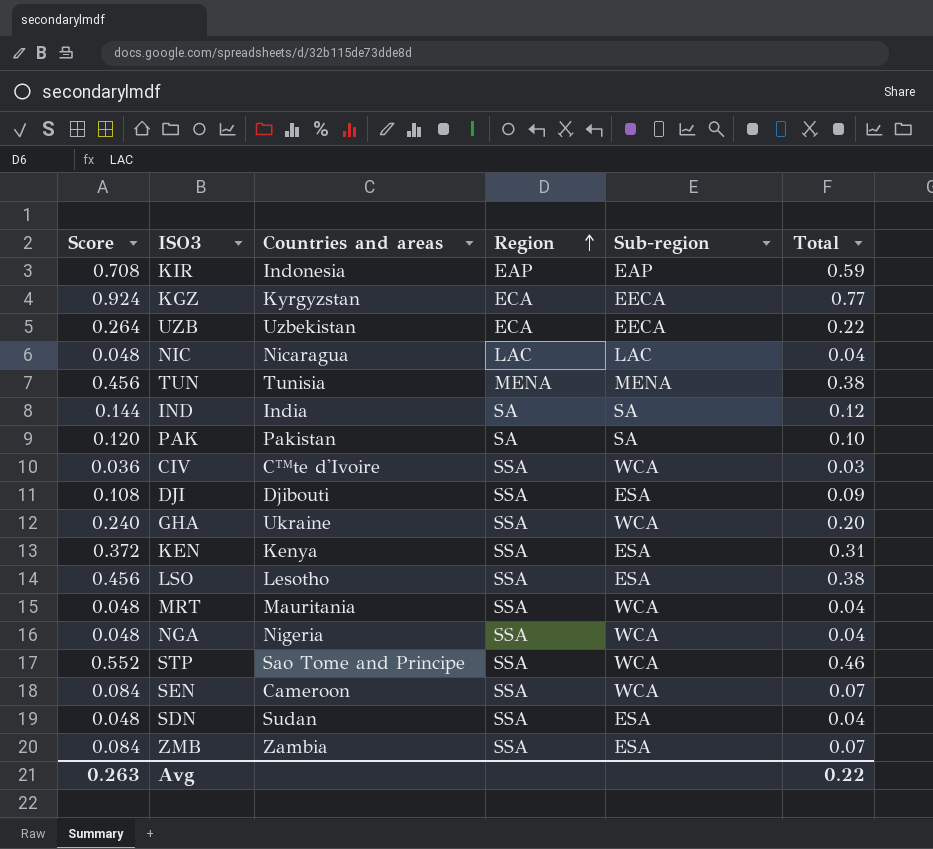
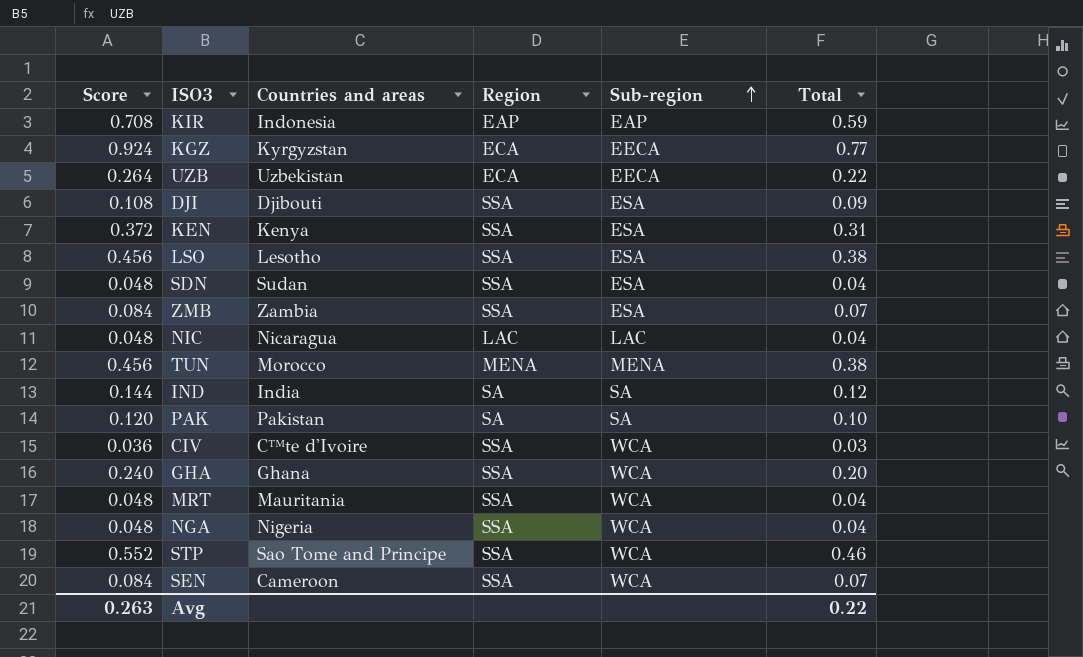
row order: Region ascending -> Sub-region ascending
TUN | Countries and areas: Tunisia -> Morocco
GHA | Countries and areas: Ukraine -> Ghana

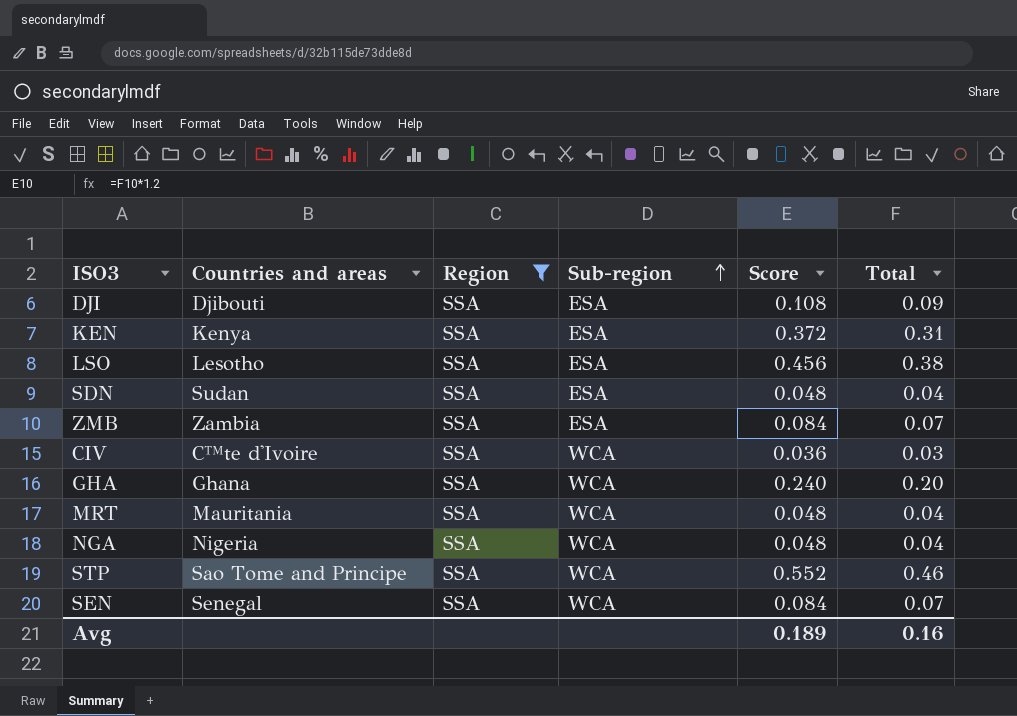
filter: none -> Region = SSA
column Score | position: 1 -> 5
SEN | Countries and areas: Cameroon -> Senegal
Avg | Score: 0.263 -> 0.189
Avg | Total: 0.22 -> 0.16

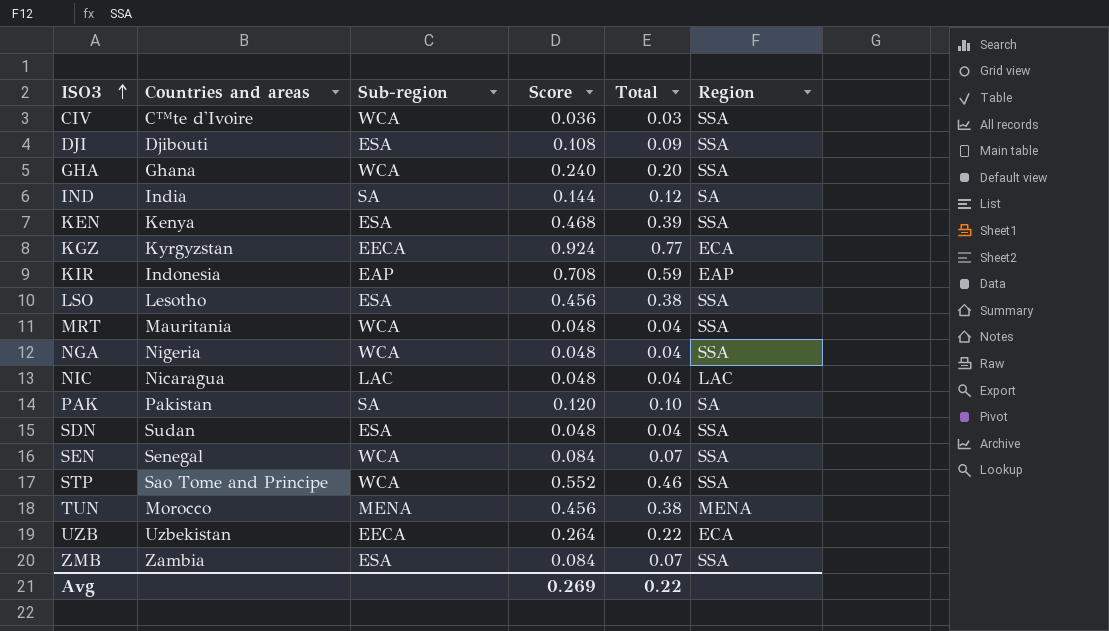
filter: Region = SSA -> none
row order: Sub-region ascending -> ISO3 ascending
column Region | position: 3 -> 6
KEN | Score: 0.372 -> 0.468
KEN | Total: 0.31 -> 0.39
Avg | Score: 0.189 -> 0.269
Avg | Total: 0.16 -> 0.22

